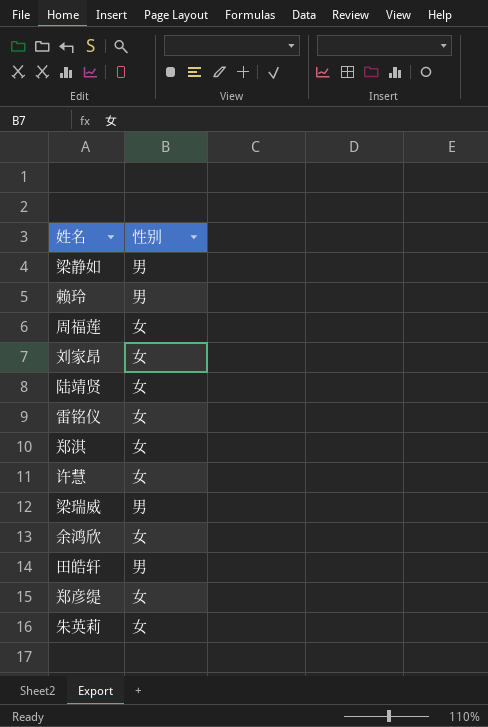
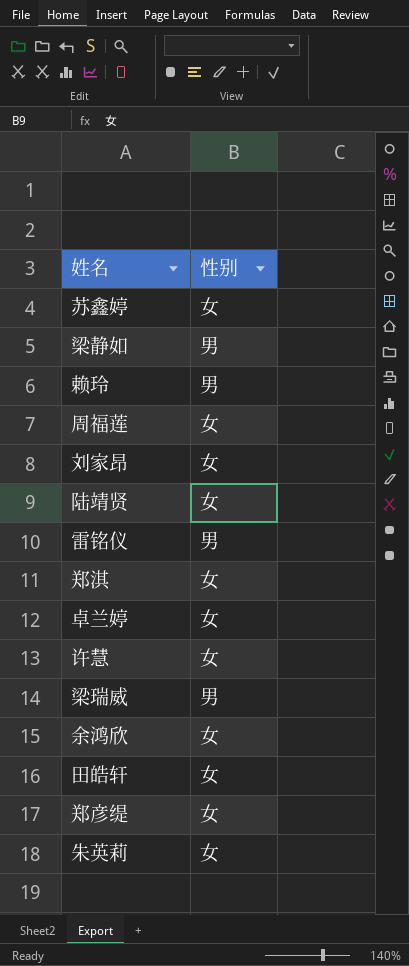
row 苏鑫婷: none -> 女
雷铭仪 | 性别: 女 -> 男
row 卓兰婷: none -> 女
田皓轩 | 性别: 男 -> 女

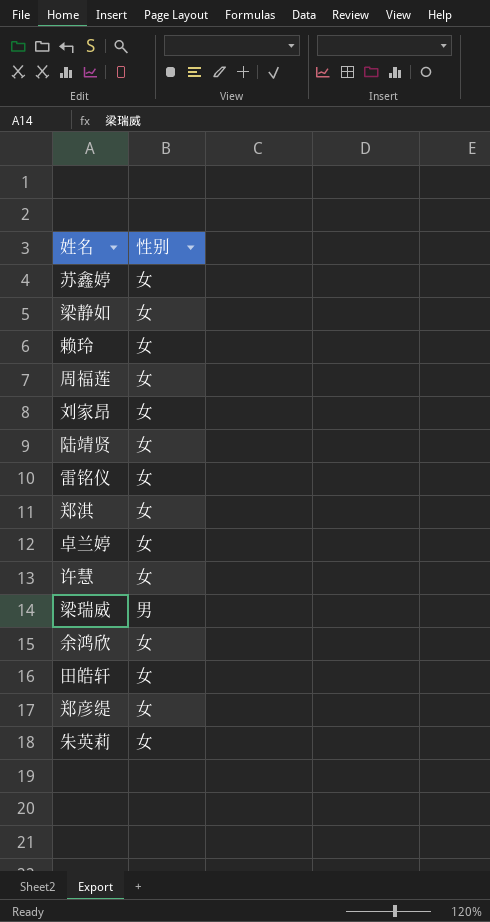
梁静如 | 性别: 男 -> 女
赖玲 | 性别: 男 -> 女
雷铭仪 | 性别: 男 -> 女

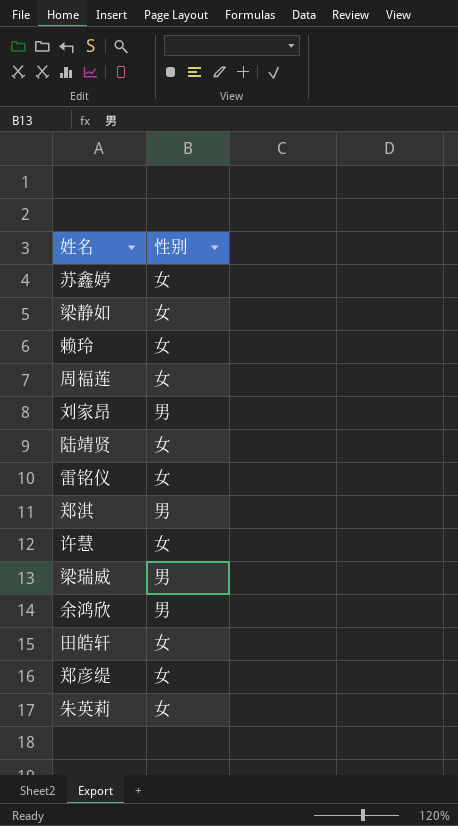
row 卓兰婷: 女 -> none
刘家昂 | 性别: 女 -> 男
郑淇 | 性别: 女 -> 男
余鸿欣 | 性别: 女 -> 男

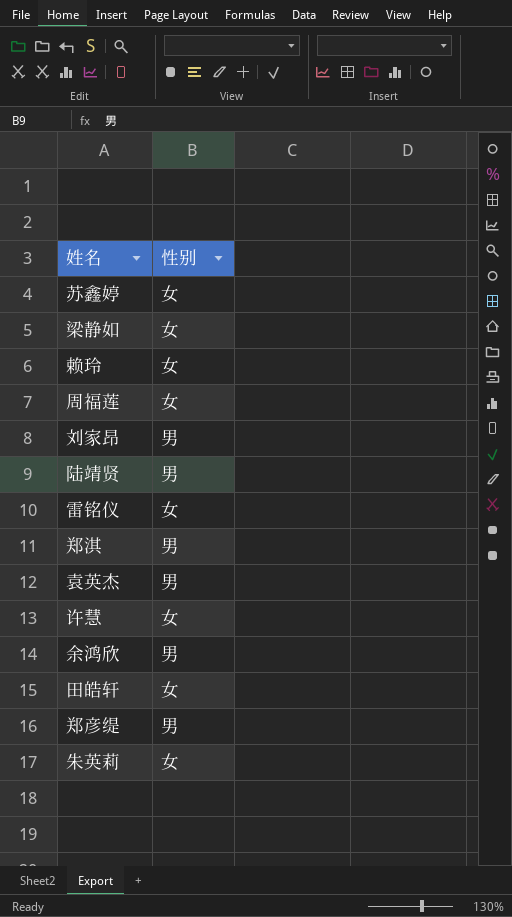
row 梁瑞威: 男 -> none
陆靖贤 | 性别: 女 -> 男
row 袁英杰: none -> 男
郑彦缇 | 性别: 女 -> 男

